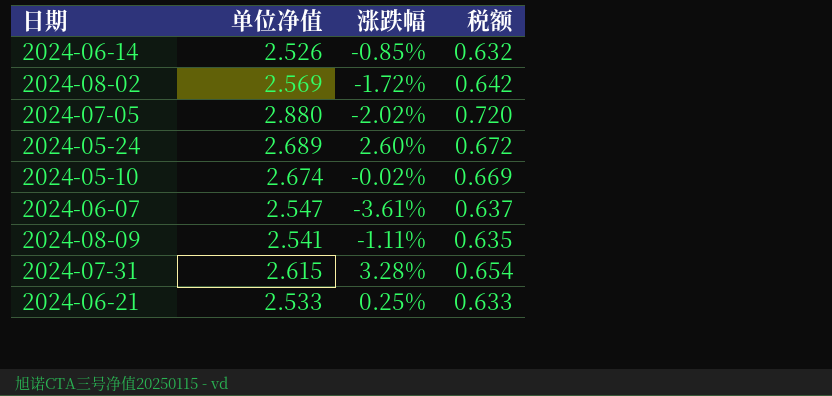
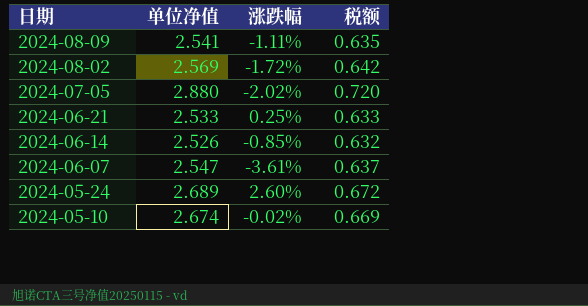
row order: none -> 日期 descending
row 2024-07-31: 2.615 | 3.28% | 0.654 -> none

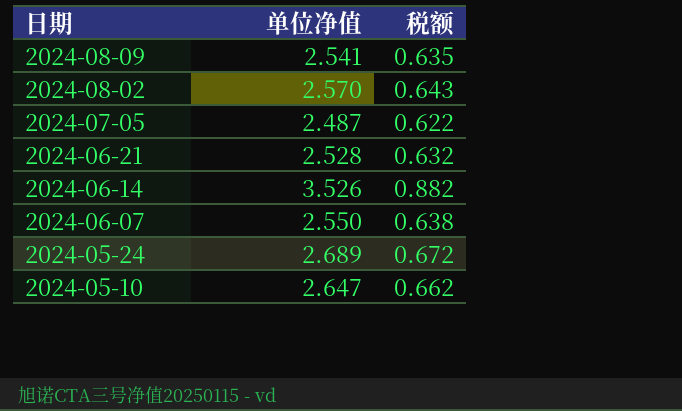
column 涨跌幅 | position: 3 -> none
2024-08-02 | 单位净值: 2.569 -> 2.570
2024-08-02 | 税额: 0.642 -> 0.643
2024-07-05 | 单位净值: 2.880 -> 2.487
2024-07-05 | 税额: 0.720 -> 0.622
2024-06-21 | 单位净值: 2.533 -> 2.528
2024-06-21 | 税额: 0.633 -> 0.632
2024-06-14 | 单位净值: 2.526 -> 3.526
2024-06-14 | 税额: 0.632 -> 0.882
2024-06-07 | 单位净值: 2.547 -> 2.550
2024-06-07 | 税额: 0.637 -> 0.638
2024-05-10 | 单位净值: 2.674 -> 2.647
2024-05-10 | 税额: 0.669 -> 0.662

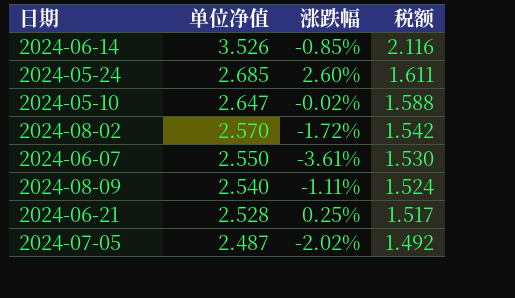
row order: 日期 descending -> 单位净值 descending
column 涨跌幅 | position: none -> 3
column 税额 | formula: [单位净值] * 0.25 -> [单位净值] * 0.6
2024-05-24 | 单位净值: 2.689 -> 2.685
2024-08-09 | 单位净值: 2.541 -> 2.540

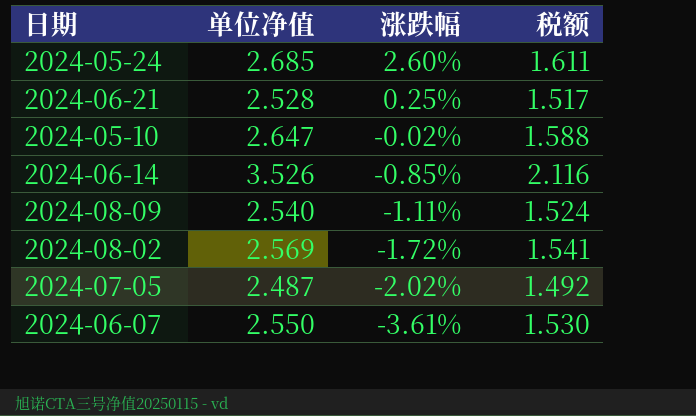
row order: 单位净值 descending -> 涨跌幅 descending
2024-08-02 | 单位净值: 2.570 -> 2.569
2024-08-02 | 税额: 1.542 -> 1.541

